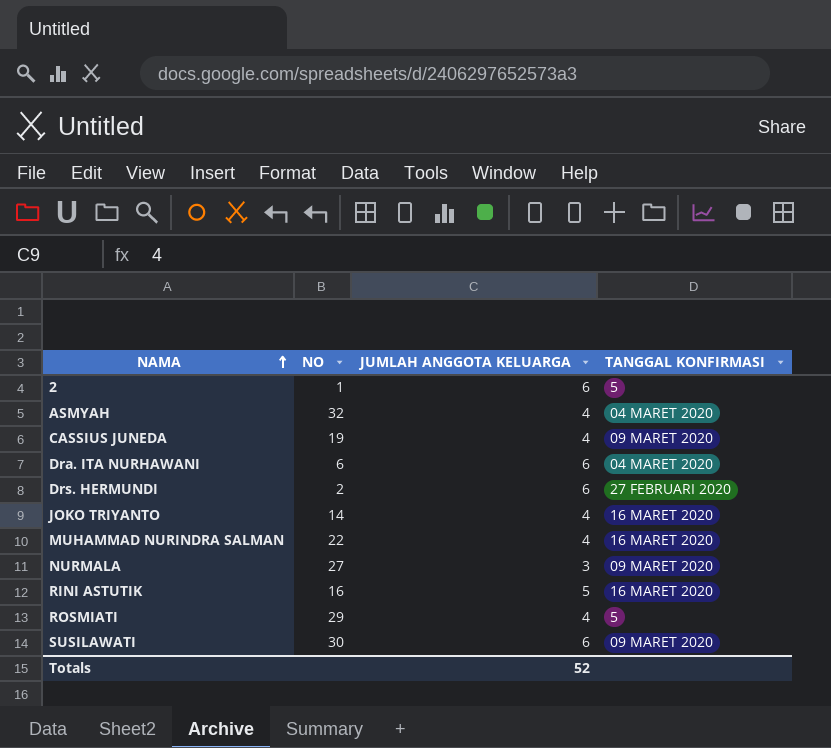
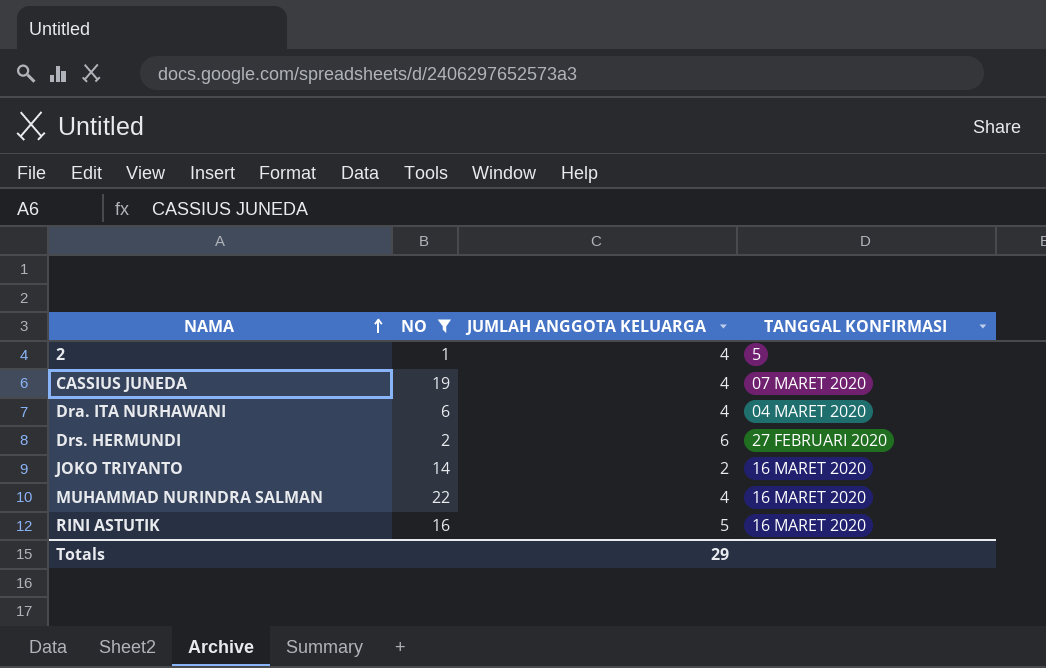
filter: none -> NO <= 22
2 | JUMLAH ANGGOTA KELUARGA: 6 -> 4
CASSIUS JUNEDA | TANGGAL KONFIRMASI: 09 MARET 2020 -> 07 MARET 2020
Dra. ITA NURHAWANI | JUMLAH ANGGOTA KELUARGA: 6 -> 4
JOKO TRIYANTO | JUMLAH ANGGOTA KELUARGA: 4 -> 2
Totals | JUMLAH ANGGOTA KELUARGA: 52 -> 29

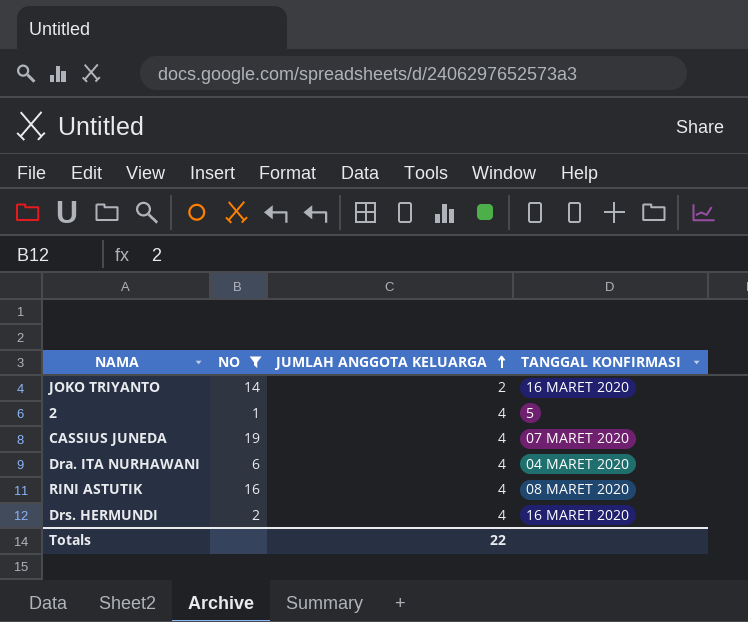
row order: NAMA ascending -> JUMLAH ANGGOTA KELUARGA ascending
row MUHAMMAD NURINDRA SALMAN: 22 | 4 | 16 MARET 2020 -> none
RINI ASTUTIK | JUMLAH ANGGOTA KELUARGA: 5 -> 4
RINI ASTUTIK | TANGGAL KONFIRMASI: 16 MARET 2020 -> 08 MARET 2020
Drs. HERMUNDI | JUMLAH ANGGOTA KELUARGA: 6 -> 4
Drs. HERMUNDI | TANGGAL KONFIRMASI: 27 FEBRUARI 2020 -> 16 MARET 2020
Totals | JUMLAH ANGGOTA KELUARGA: 29 -> 22

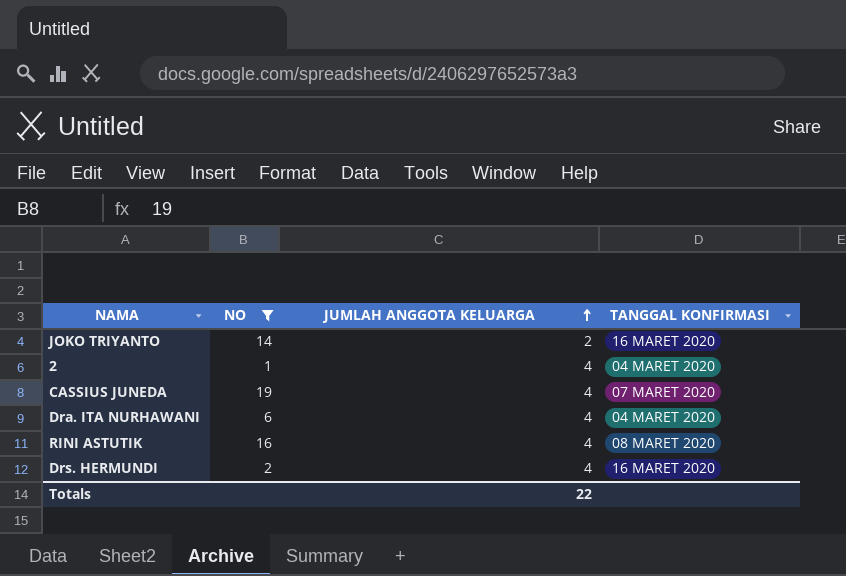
2 | TANGGAL KONFIRMASI: 5 -> 04 MARET 2020

